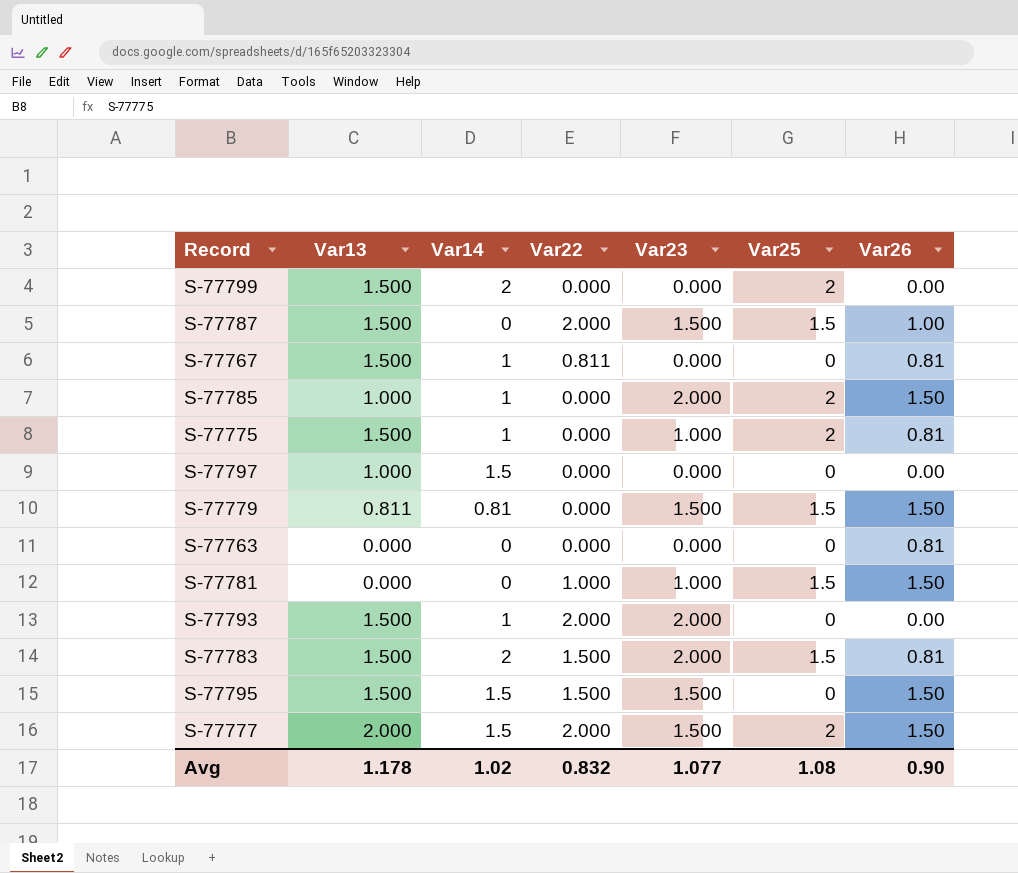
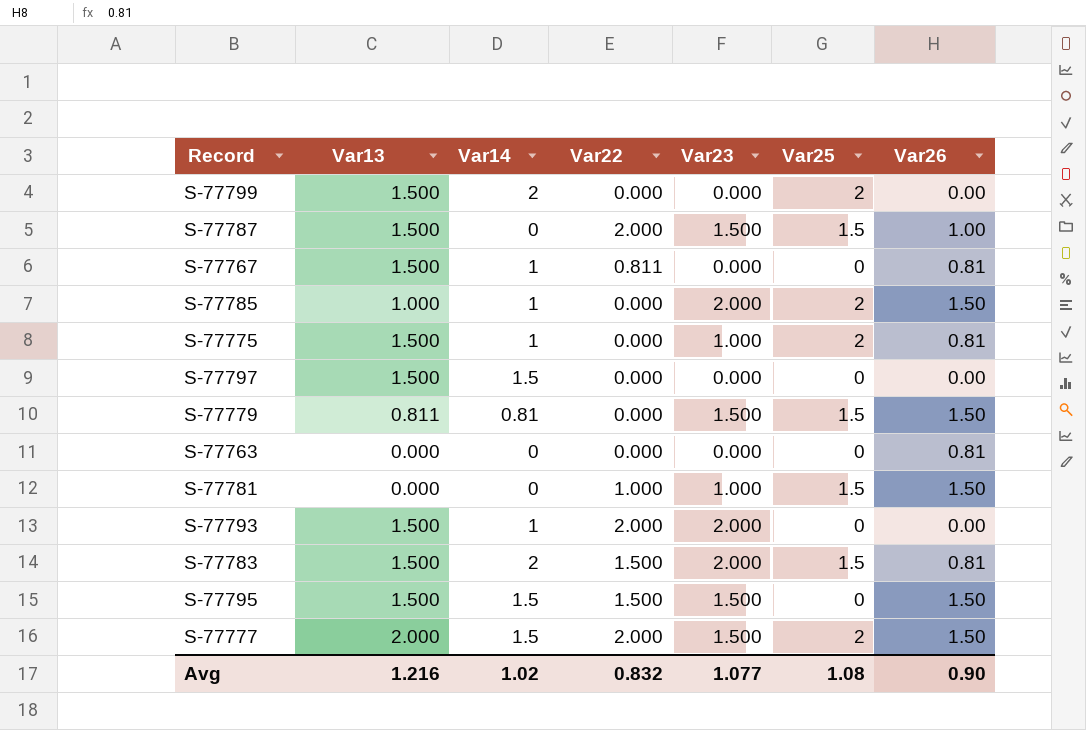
S-77797 | Var13: 1.000 -> 1.500
Avg | Var13: 1.178 -> 1.216

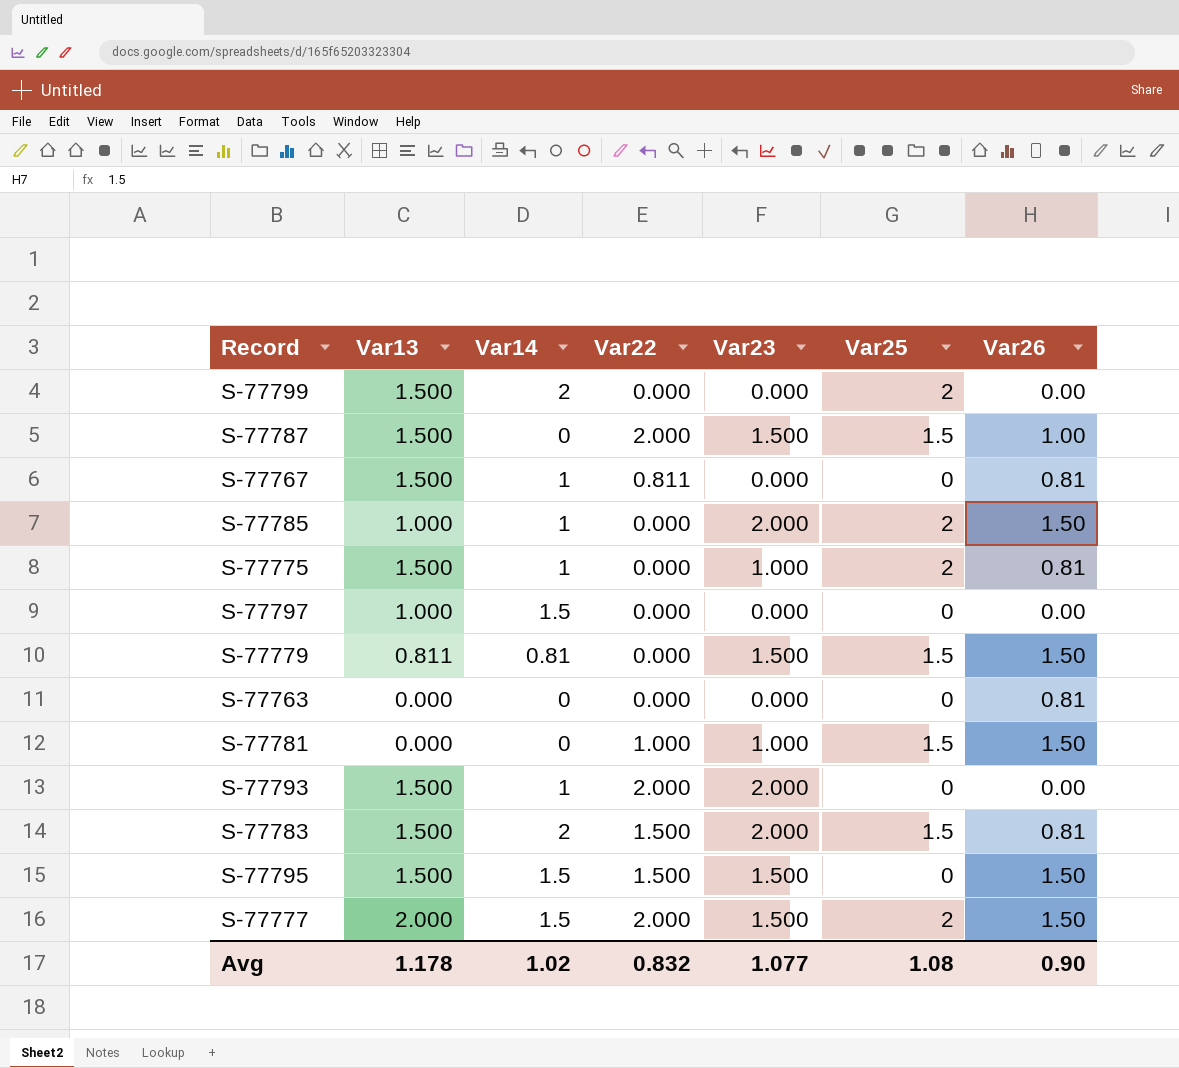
S-77797 | Var13: 1.500 -> 1.000
Avg | Var13: 1.216 -> 1.178

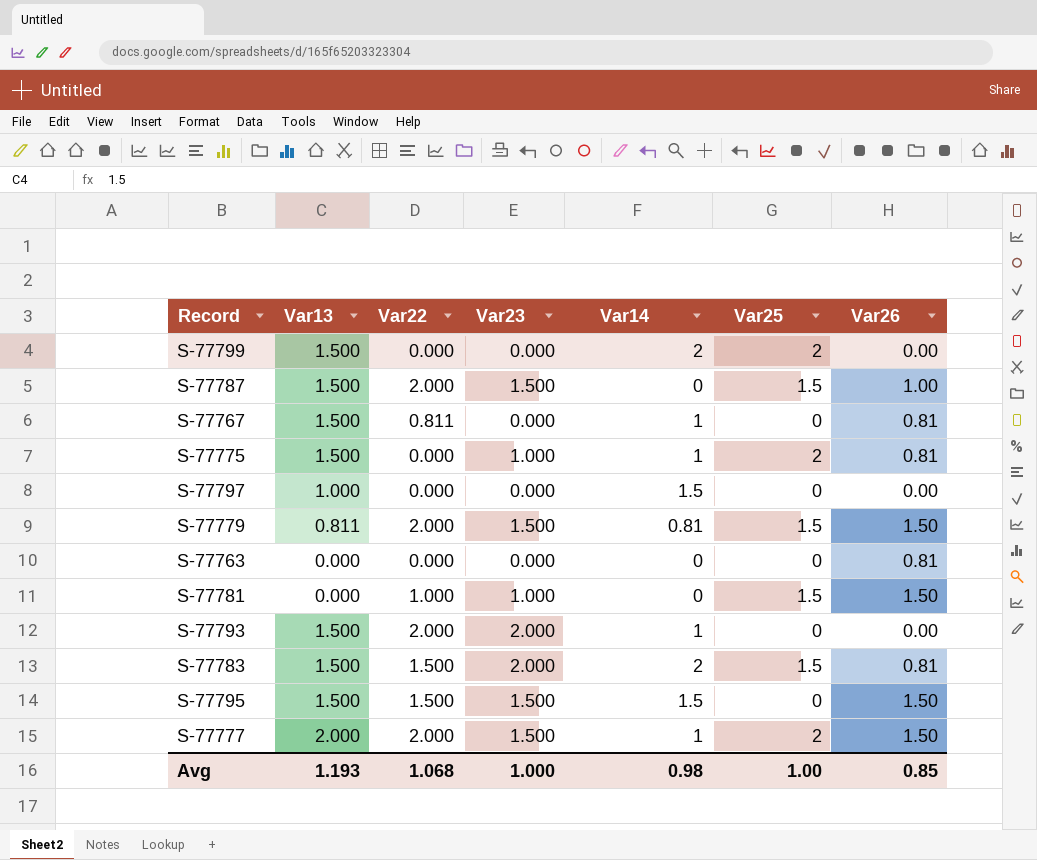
column Var14 | position: 3 -> 5
row S-77785: 1.000 | 1 | 0.000 | 2.000 | 2 | 1.50 -> none
S-77779 | Var22: 0.000 -> 2.000
S-77777 | Var14: 1.5 -> 1
Avg | Var13: 1.178 -> 1.193
Avg | Var22: 0.832 -> 1.068
Avg | Var23: 1.077 -> 1.000
Avg | Var14: 1.02 -> 0.98
Avg | Var25: 1.08 -> 1.00
Avg | Var26: 0.90 -> 0.85

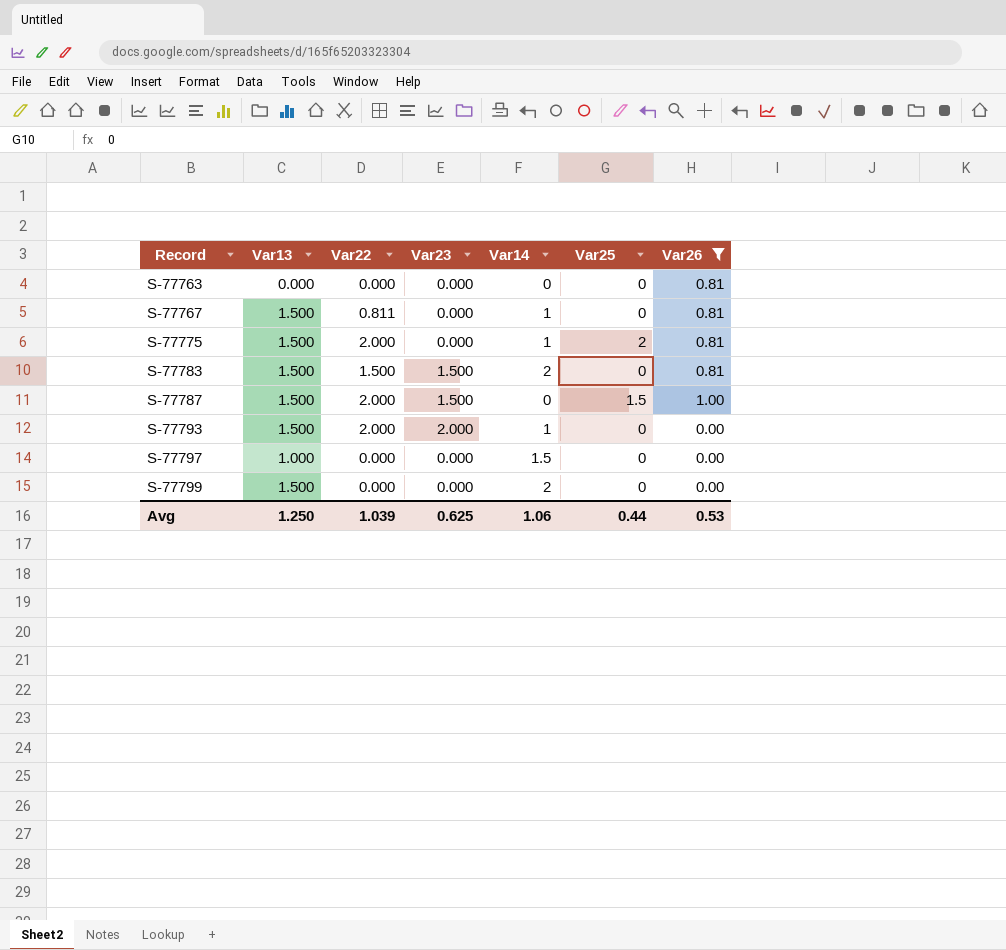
filter: none -> Var26 != 1.50
row order: none -> Record ascending
S-77775 | Var22: 0.000 -> 2.000
S-77775 | Var23: 1.000 -> 0.000
S-77783 | Var23: 2.000 -> 1.500
S-77783 | Var25: 1.5 -> 0
S-77799 | Var25: 2 -> 0
Avg | Var13: 1.193 -> 1.250
Avg | Var22: 1.068 -> 1.039
Avg | Var23: 1.000 -> 0.625
Avg | Var14: 0.98 -> 1.06
Avg | Var25: 1.00 -> 0.44
Avg | Var26: 0.85 -> 0.53

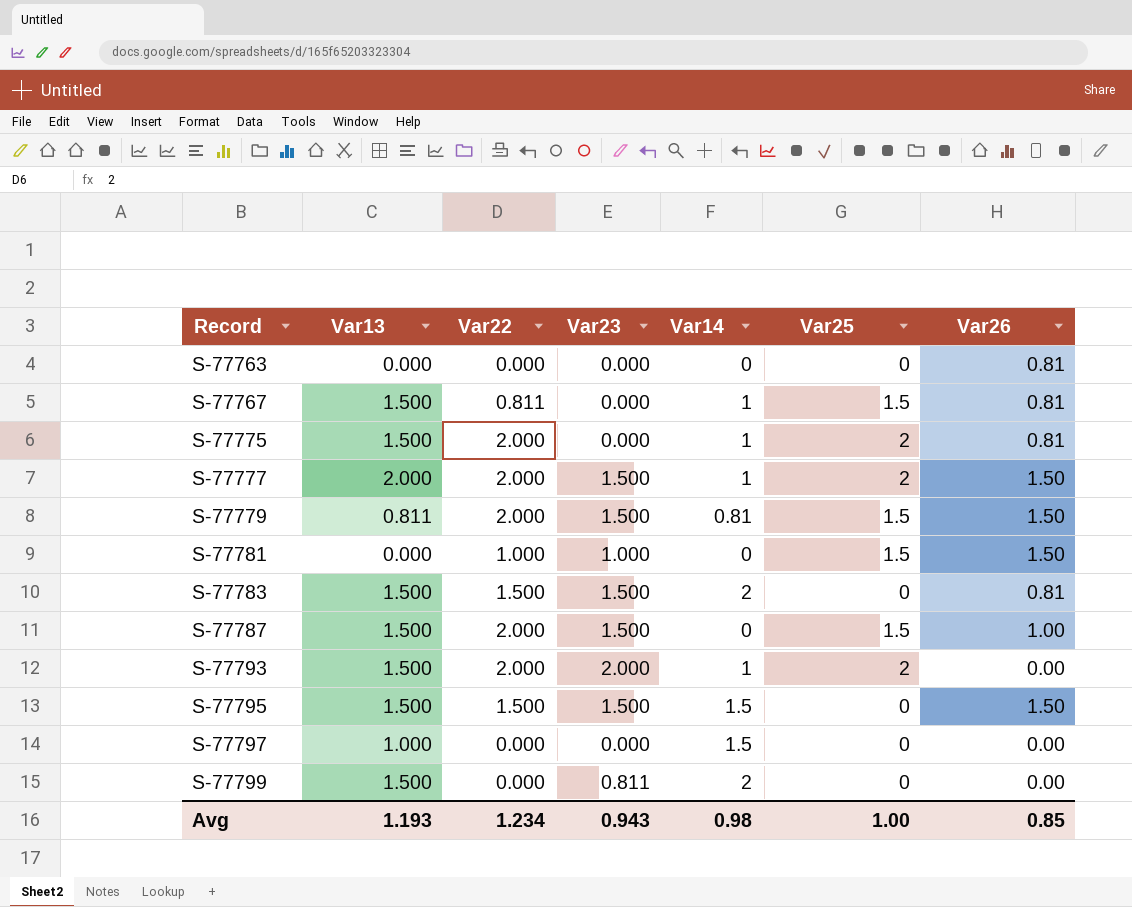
filter: Var26 != 1.50 -> none
S-77767 | Var25: 0 -> 1.5
S-77793 | Var25: 0 -> 2
S-77799 | Var23: 0.000 -> 0.811
Avg | Var13: 1.250 -> 1.193
Avg | Var22: 1.039 -> 1.234
Avg | Var23: 0.625 -> 0.943
Avg | Var14: 1.06 -> 0.98
Avg | Var25: 0.44 -> 1.00
Avg | Var26: 0.53 -> 0.85

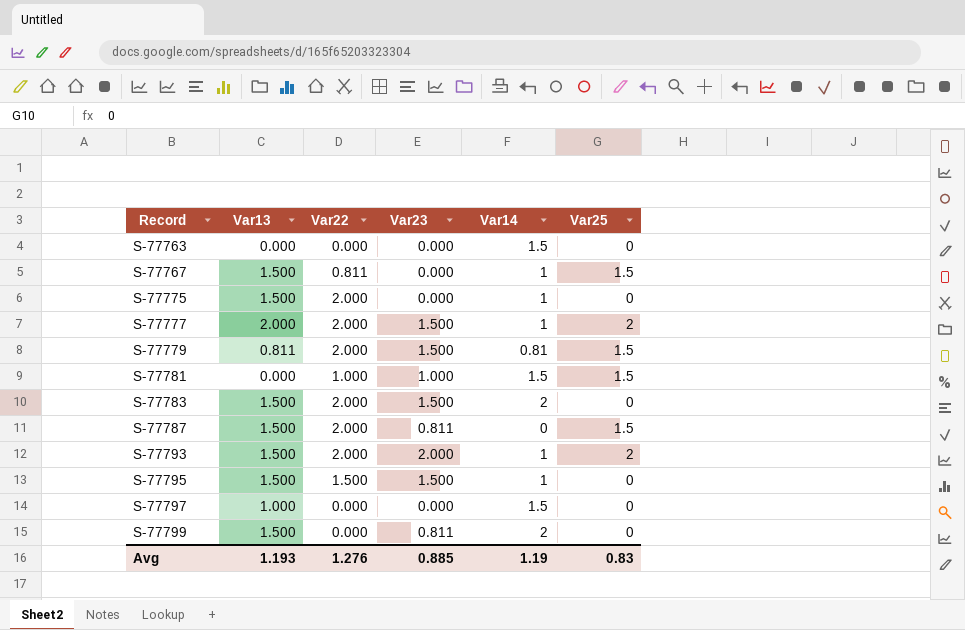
column Var26 | position: 7 -> none
S-77763 | Var14: 0 -> 1.5
S-77775 | Var25: 2 -> 0
S-77781 | Var14: 0 -> 1.5
S-77783 | Var22: 1.500 -> 2.000
S-77787 | Var23: 1.500 -> 0.811
S-77795 | Var14: 1.5 -> 1
Avg | Var22: 1.234 -> 1.276
Avg | Var23: 0.943 -> 0.885
Avg | Var14: 0.98 -> 1.19
Avg | Var25: 1.00 -> 0.83

